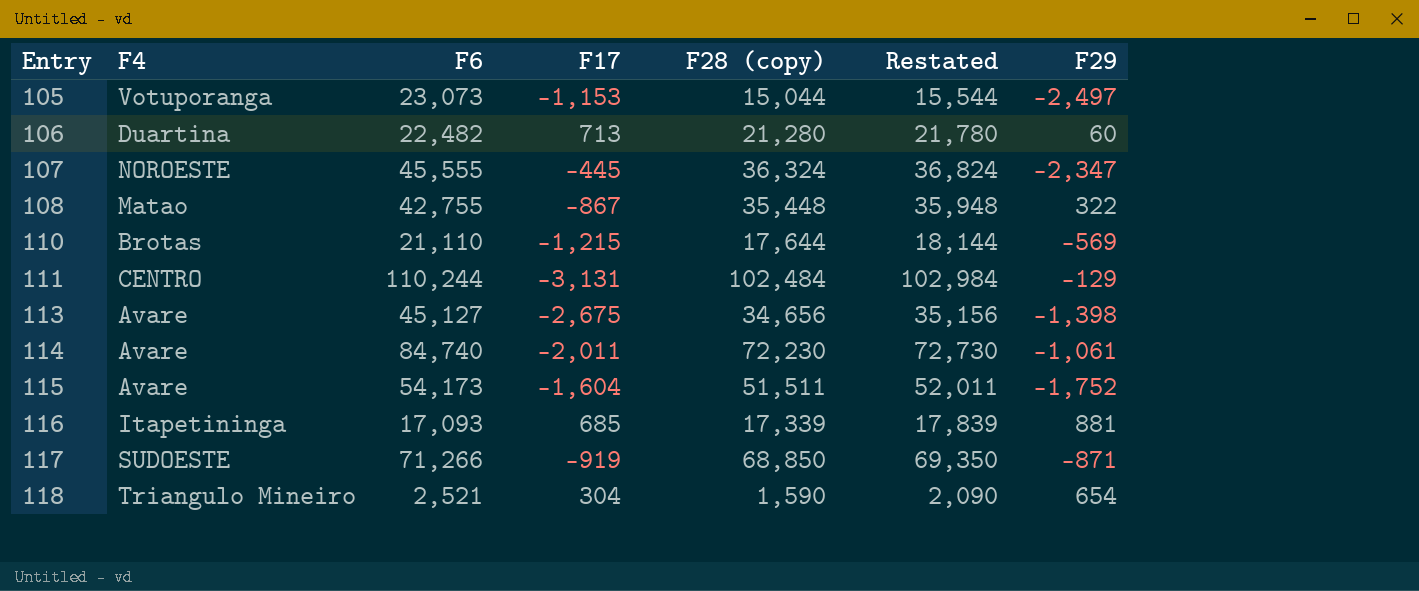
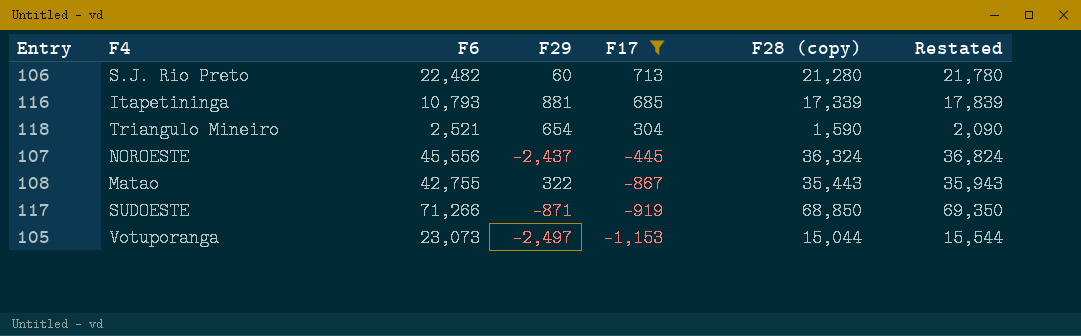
filter: none -> F17 >= -1,153
row order: Entry ascending -> F17 descending
column F29 | position: 7 -> 4
106 | F4: Duartina -> S.J. Rio Preto
116 | F6: 17,093 -> 10,793
107 | F6: 45,555 -> 45,556
107 | F29: -2,347 -> -2,437
108 | F28 (copy): 35,448 -> 35,443
108 | Restated: 35,948 -> 35,943

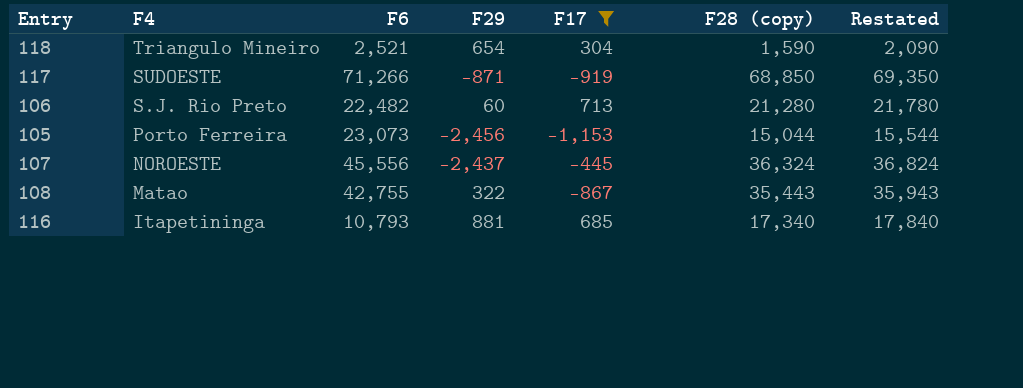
row order: F17 descending -> F4 descending
105 | F4: Votuporanga -> Porto Ferreira
105 | F29: -2,497 -> -2,456
116 | F28 (copy): 17,339 -> 17,340
116 | Restated: 17,839 -> 17,840

